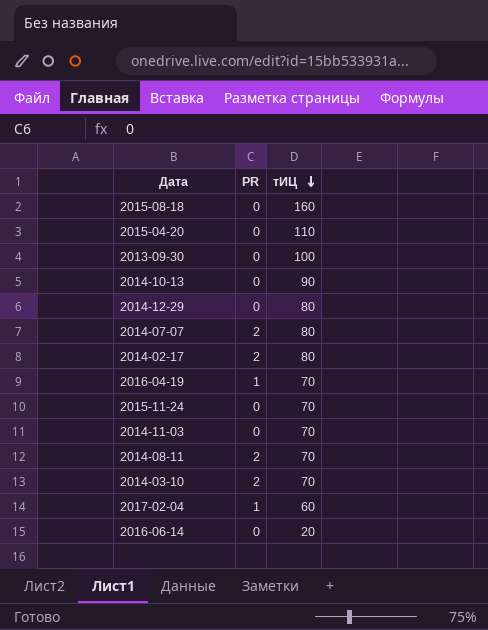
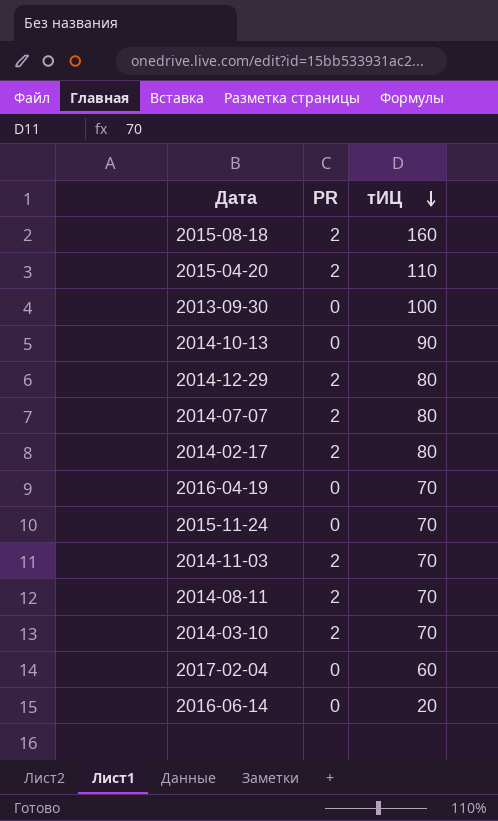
2015-08-18 | PR: 0 -> 2
2015-04-20 | PR: 0 -> 2
2014-12-29 | PR: 0 -> 2
2016-04-19 | PR: 1 -> 0
2014-11-03 | PR: 0 -> 2
2017-02-04 | PR: 1 -> 0

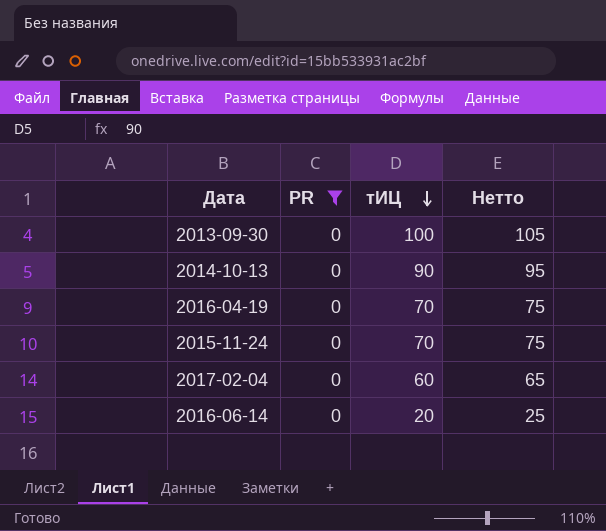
filter: none -> PR = 0
column Нетто | formula: none -> [тИЦ] + 5

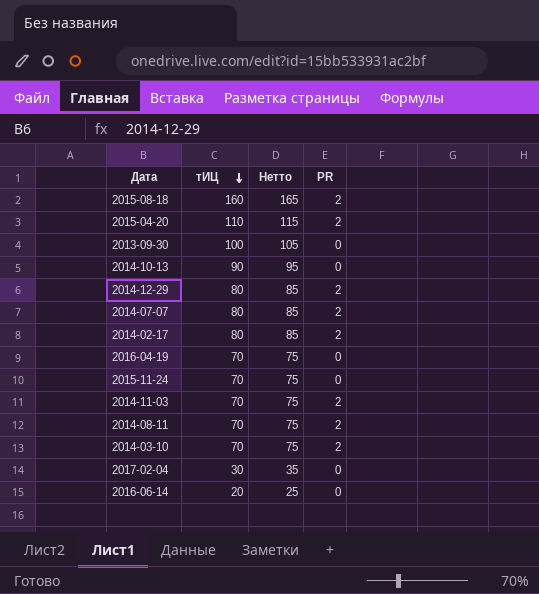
filter: PR = 0 -> none
column PR | position: 2 -> 4
2017-02-04 | тИЦ: 60 -> 30
2017-02-04 | Нетто: 65 -> 35

